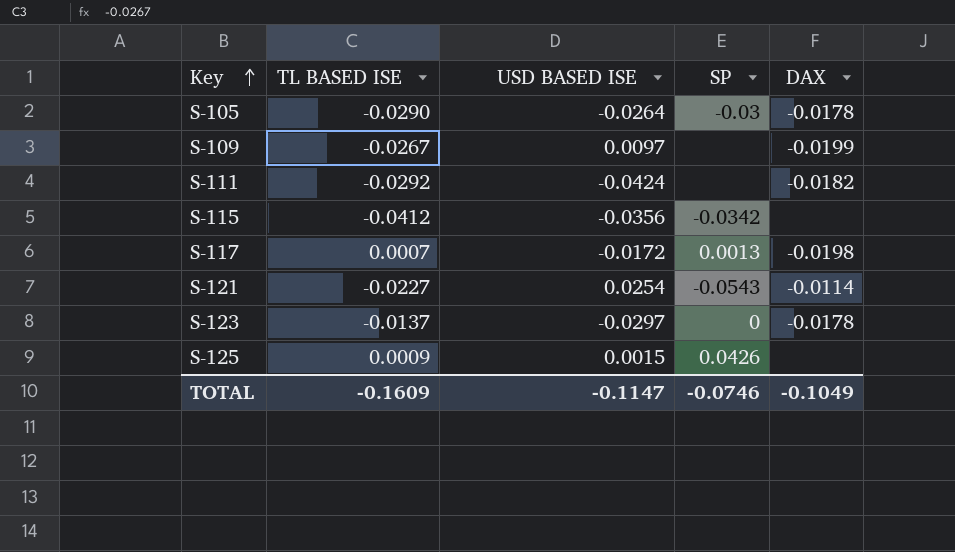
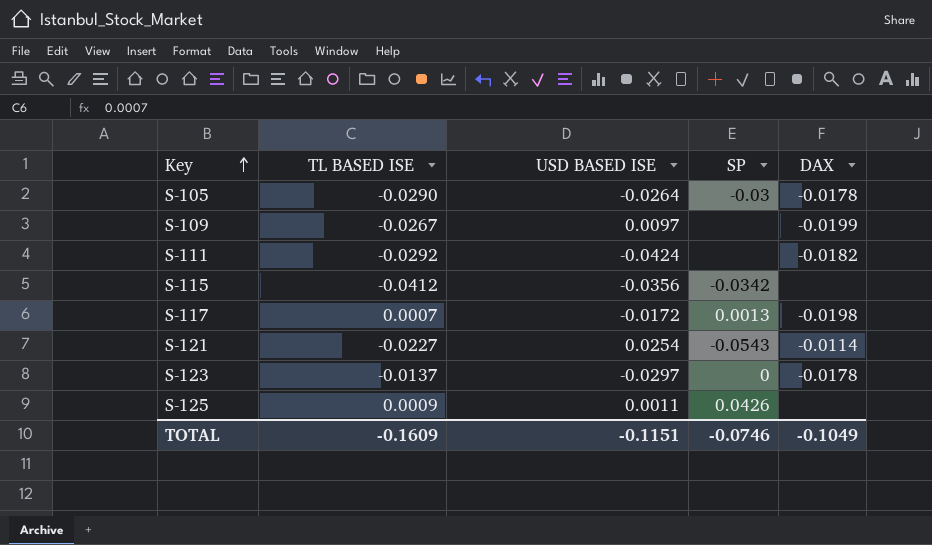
S-125 | USD BASED ISE: 0.0015 -> 0.0011
TOTAL | USD BASED ISE: -0.1147 -> -0.1151

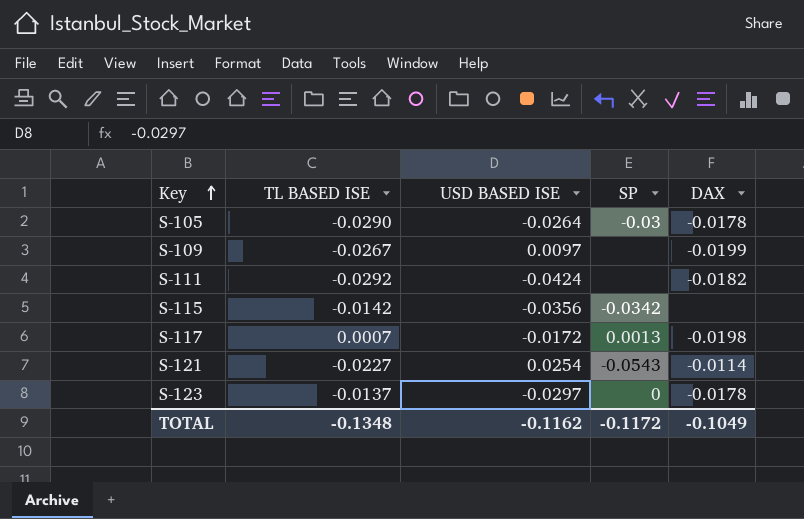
row S-125: 0.0009 | 0.0011 | 0.0426 | none -> none
S-115 | TL BASED ISE: -0.0412 -> -0.0142
TOTAL | TL BASED ISE: -0.1609 -> -0.1348
TOTAL | USD BASED ISE: -0.1151 -> -0.1162
TOTAL | SP: -0.0746 -> -0.1172

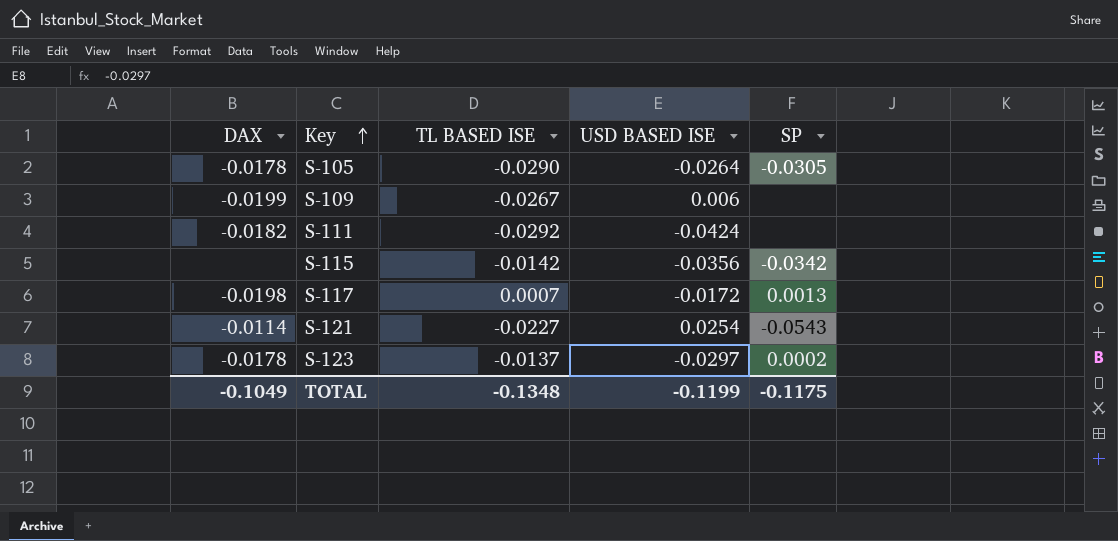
column DAX | position: 5 -> 1
S-105 | SP: -0.03 -> -0.0305
S-109 | USD BASED ISE: 0.0097 -> 0.006
S-123 | SP: 0 -> 0.0002
TOTAL | USD BASED ISE: -0.1162 -> -0.1199
TOTAL | SP: -0.1172 -> -0.1175

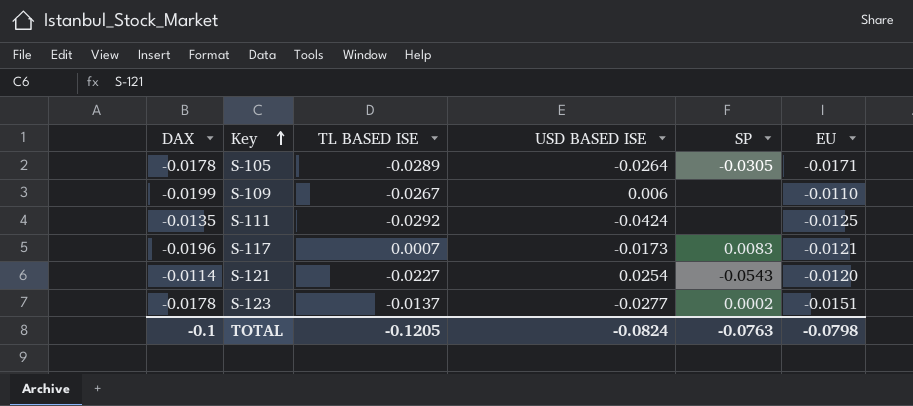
column EU | position: none -> 6
row S-115: none | -0.0142 | -0.0356 | -0.0342 -> none
S-105 | TL BASED ISE: -0.0290 -> -0.0289
S-111 | DAX: -0.0182 -> -0.0135
S-117 | DAX: -0.0198 -> -0.0196
S-117 | USD BASED ISE: -0.0172 -> -0.0173
S-117 | SP: 0.0013 -> 0.0083
S-123 | USD BASED ISE: -0.0297 -> -0.0277
TOTAL | DAX: -0.1049 -> -0.1
TOTAL | TL BASED ISE: -0.1348 -> -0.1205
TOTAL | USD BASED ISE: -0.1199 -> -0.0824
TOTAL | SP: -0.1175 -> -0.0763

